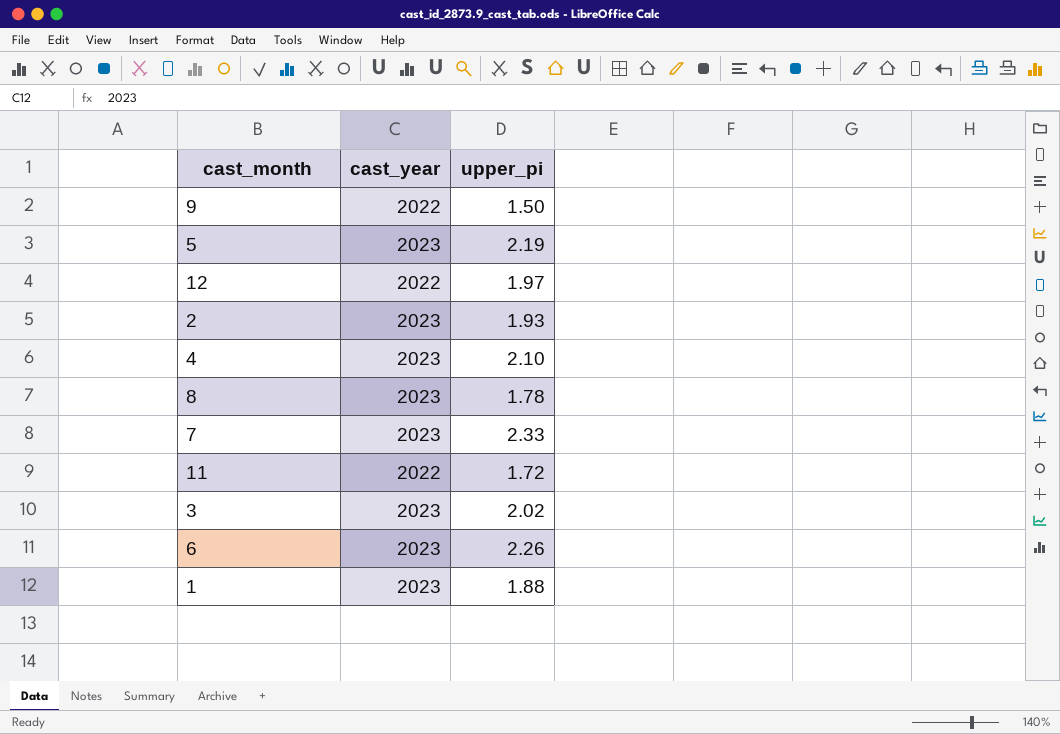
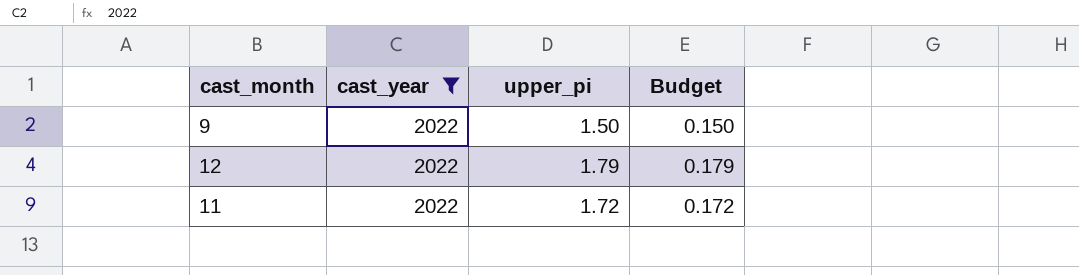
filter: none -> cast_year = 2022
column Budget | formula: none -> [upper_pi] * 0.1
12 | upper_pi: 1.97 -> 1.79

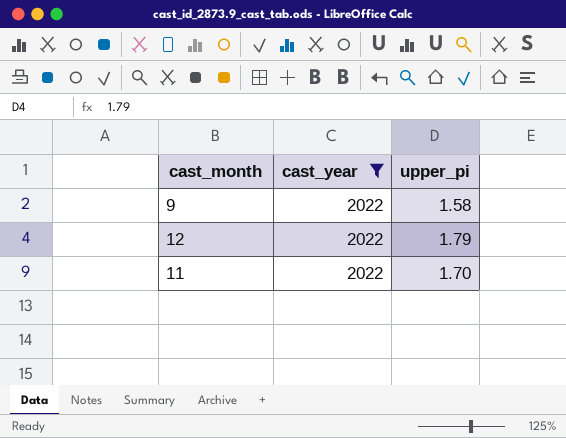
column Budget | formula: [upper_pi] * 0.1 -> none
9 | upper_pi: 1.50 -> 1.58
11 | upper_pi: 1.72 -> 1.70

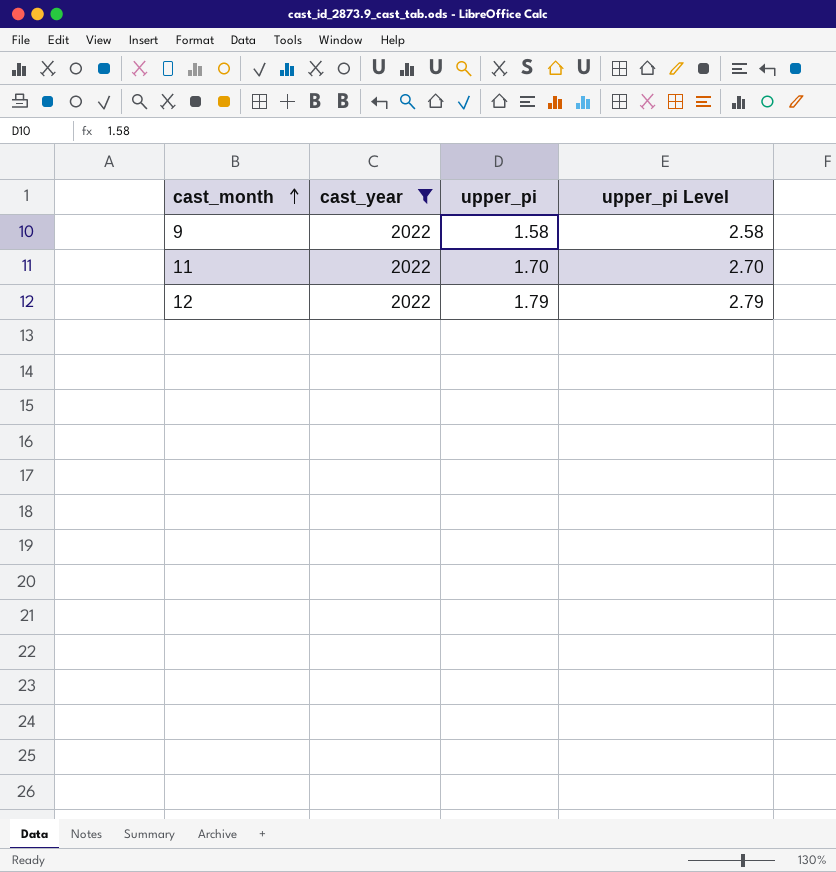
row order: none -> cast_month ascending
column upper_pi Level | formula: none -> [upper_pi] + 1

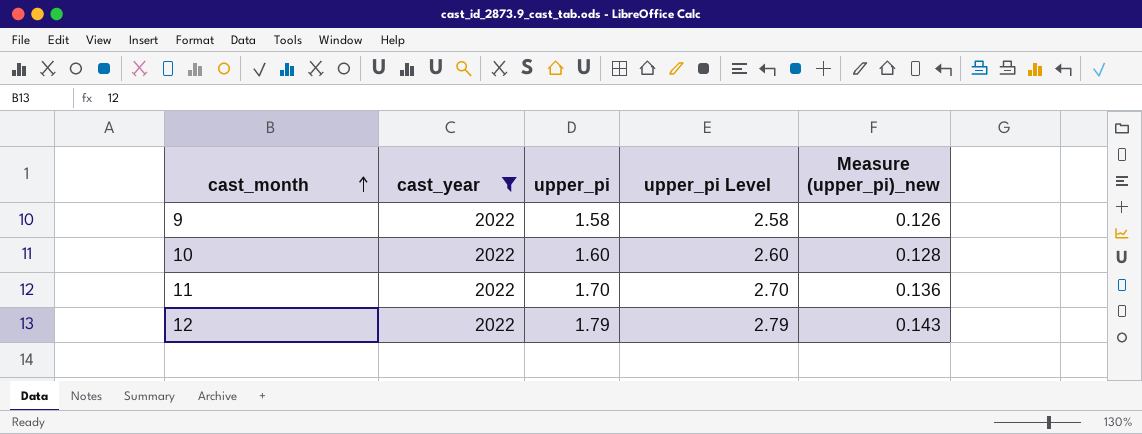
column Measure (upper_pi)_new | formula: none -> [upper_pi] * 0.08
row 10: none -> 2022 | 1.60 | 2.60 | 0.128

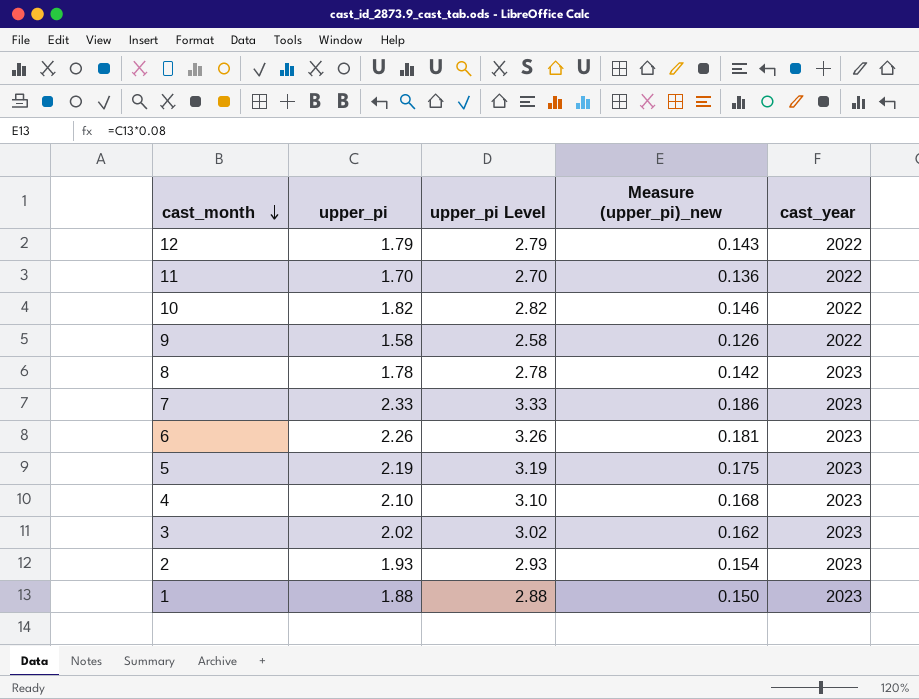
filter: cast_year = 2022 -> none
row order: cast_month ascending -> cast_month descending
column cast_year | position: 2 -> 5
10 | upper_pi: 1.60 -> 1.82
10 | upper_pi Level: 2.60 -> 2.82
10 | Measure (upper_pi)_new: 0.128 -> 0.146

